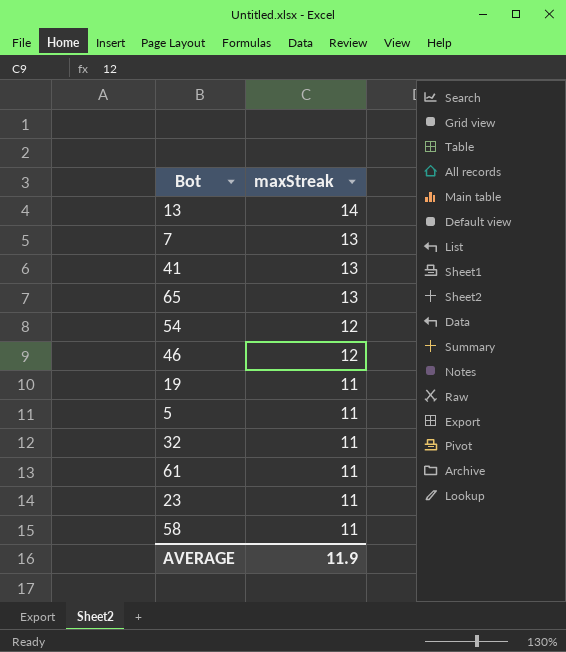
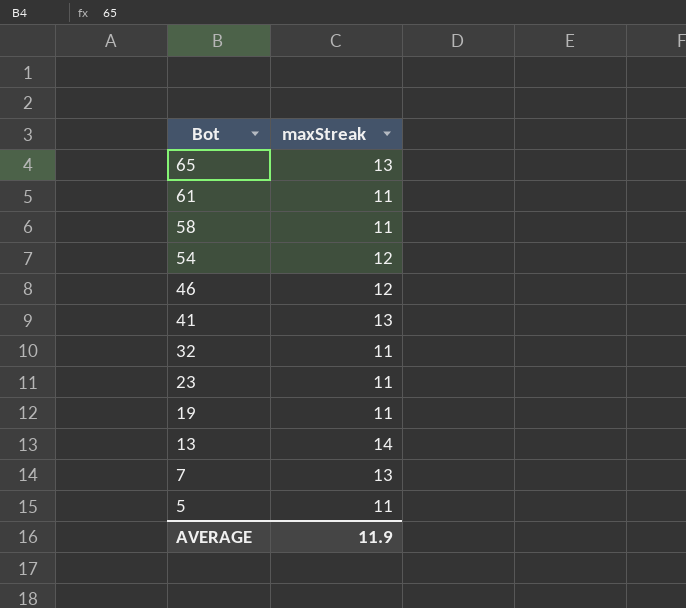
row order: maxStreak descending -> Bot descending

